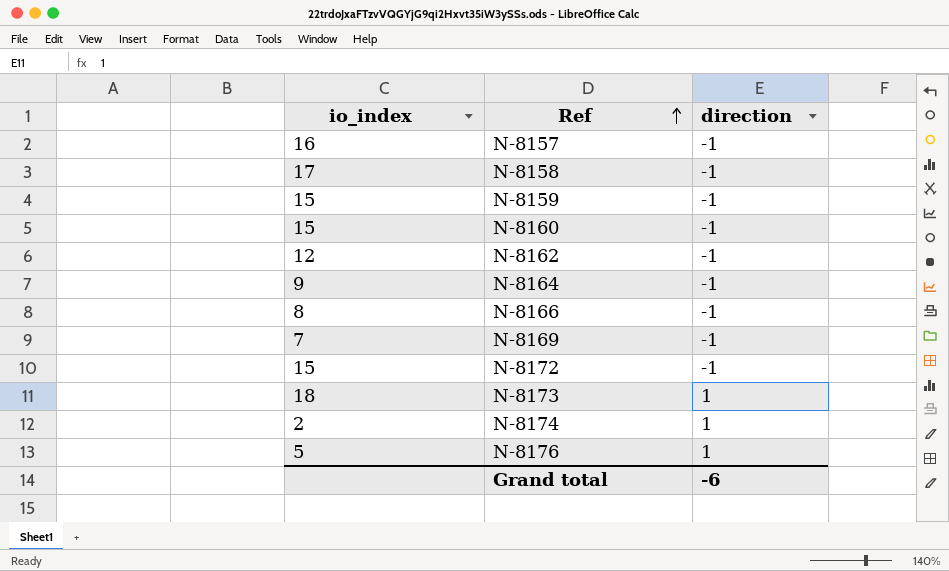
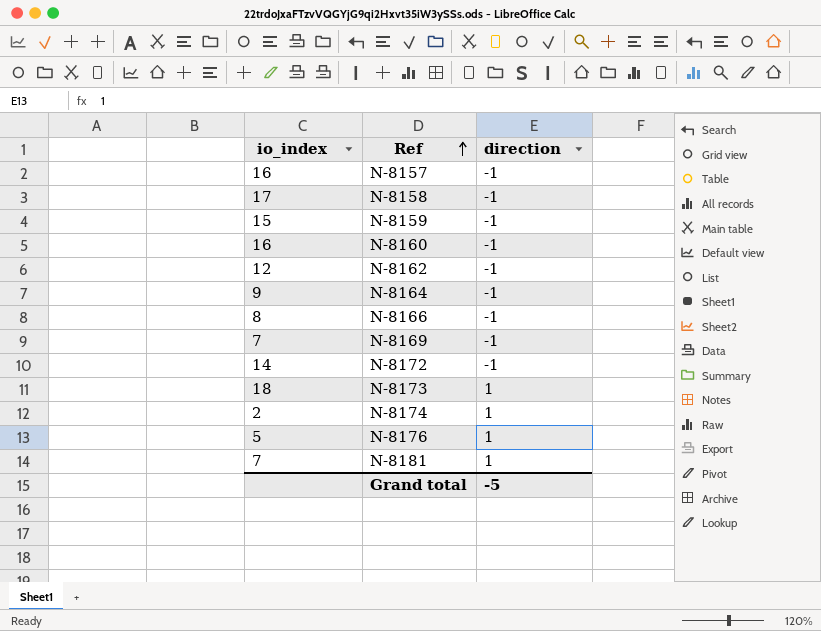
N-8160 | io_index: 15 -> 16
N-8172 | io_index: 15 -> 14
row N-8181: none -> 7 | 1
Grand total | direction: -6 -> -5

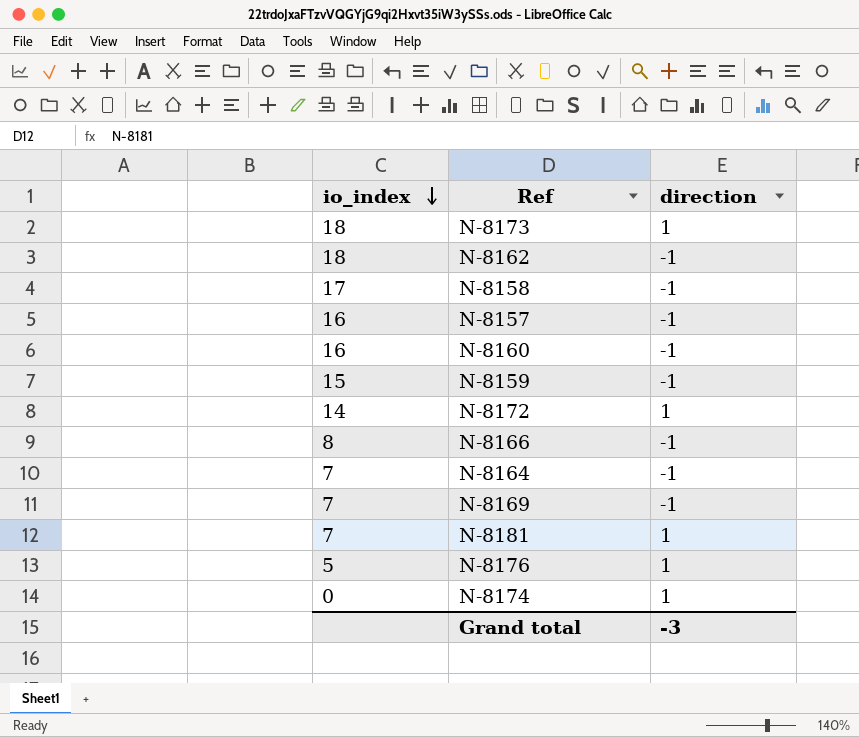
row order: Ref ascending -> io_index descending
N-8162 | io_index: 12 -> 18
N-8172 | direction: -1 -> 1
N-8164 | io_index: 9 -> 7
N-8174 | io_index: 2 -> 0
Grand total | direction: -5 -> -3

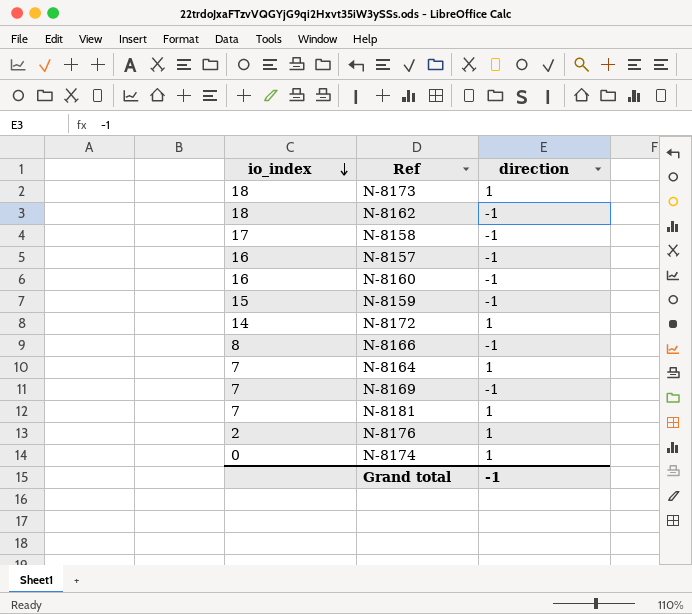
N-8164 | direction: -1 -> 1
N-8176 | io_index: 5 -> 2
Grand total | direction: -3 -> -1

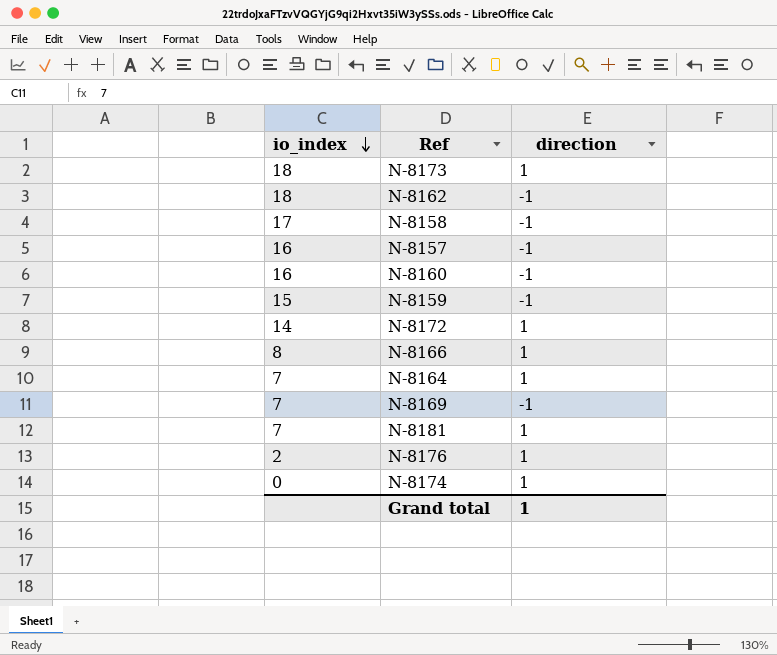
N-8166 | direction: -1 -> 1
Grand total | direction: -1 -> 1

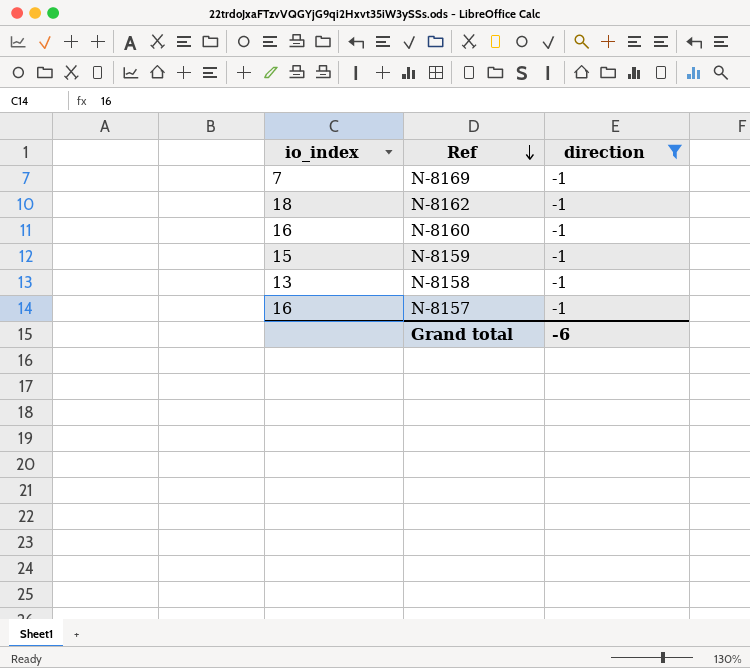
filter: none -> direction = -1
row order: io_index descending -> Ref descending
N-8158 | io_index: 17 -> 13
Grand total | direction: 1 -> -6

